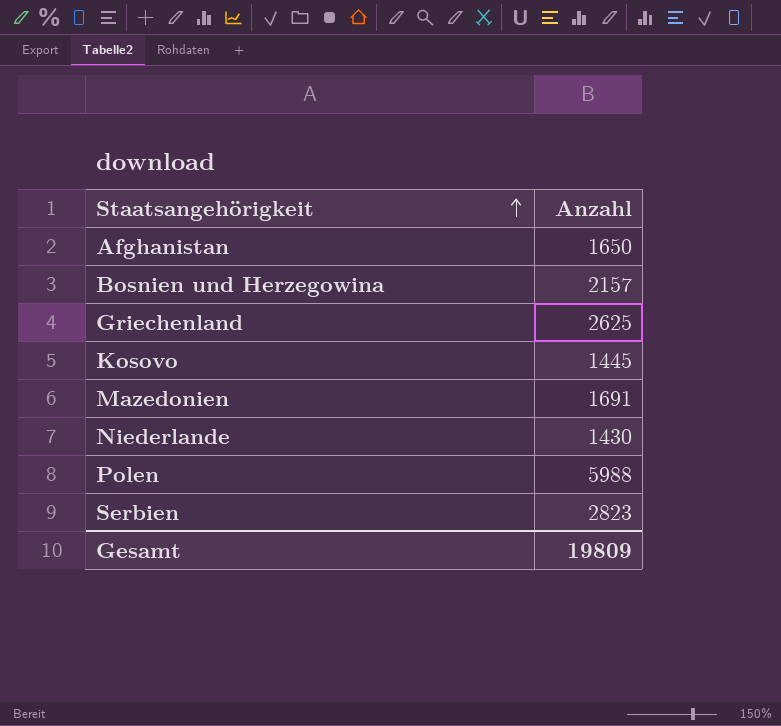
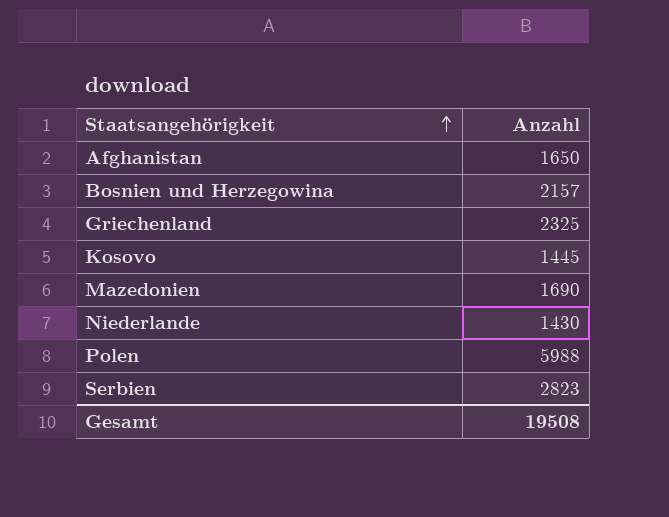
Griechenland | Anzahl: 2625 -> 2325
Mazedonien | Anzahl: 1691 -> 1690
Gesamt | Anzahl: 19809 -> 19508

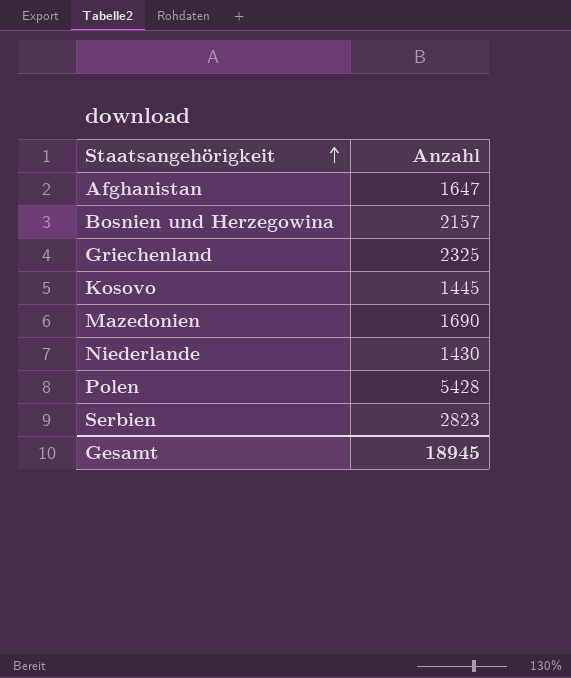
Afghanistan | Anzahl: 1650 -> 1647
Polen | Anzahl: 5988 -> 5428
Gesamt | Anzahl: 19508 -> 18945

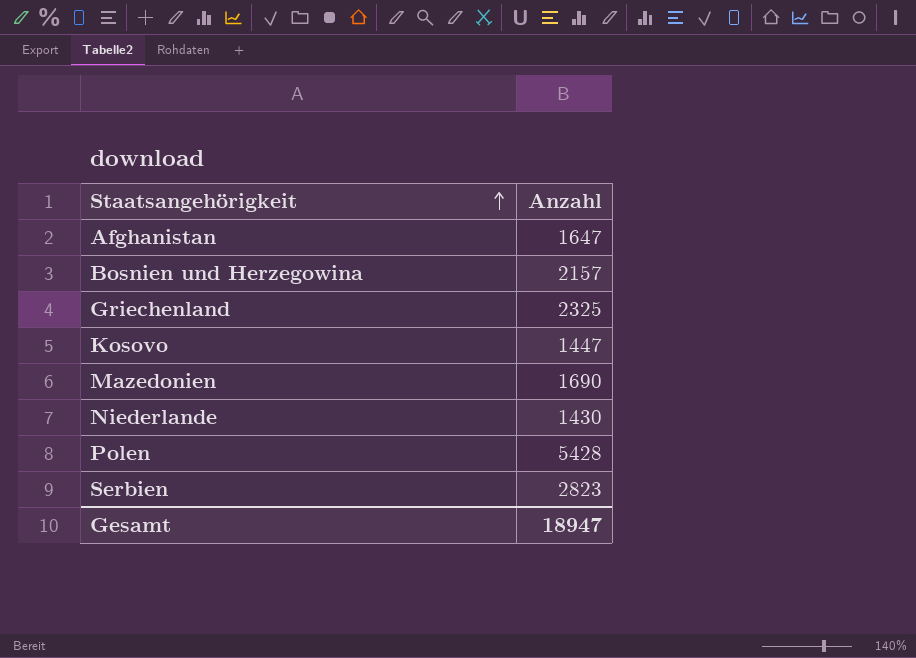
Kosovo | Anzahl: 1445 -> 1447
Gesamt | Anzahl: 18945 -> 18947

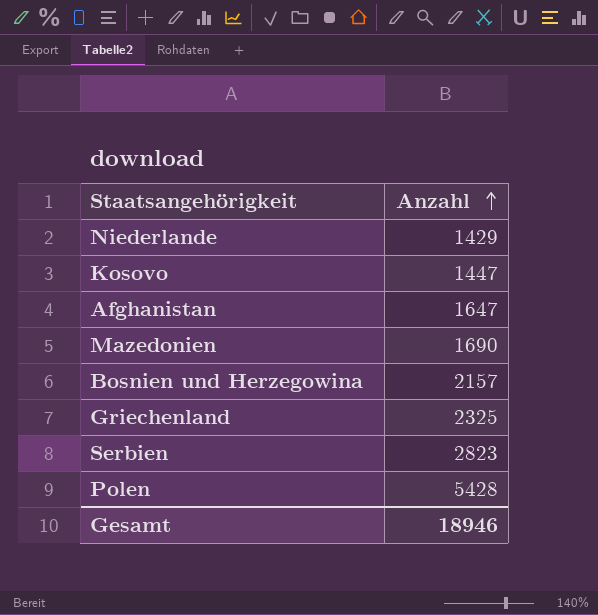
row order: Staatsangehörigkeit ascending -> Anzahl ascending
Niederlande | Anzahl: 1430 -> 1429
Gesamt | Anzahl: 18947 -> 18946

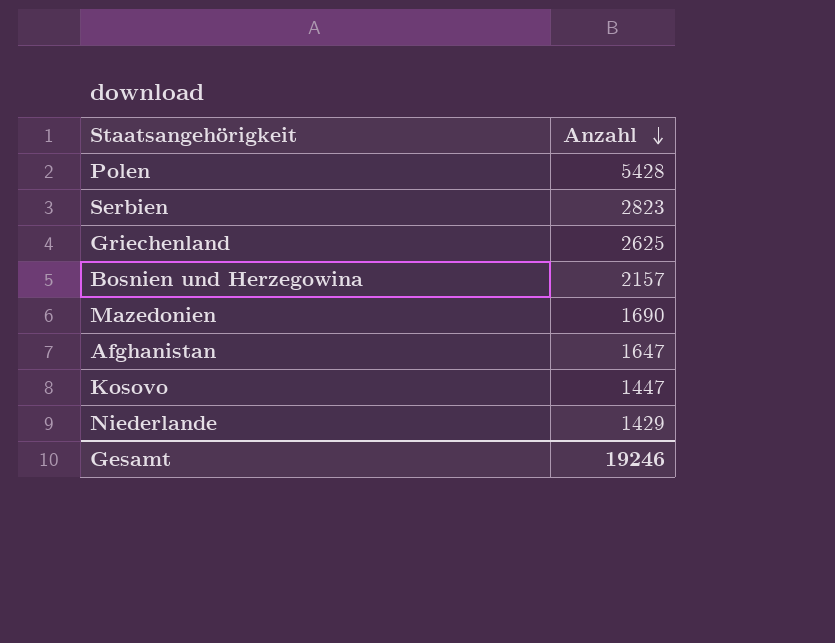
row order: Anzahl ascending -> Anzahl descending
Griechenland | Anzahl: 2325 -> 2625
Gesamt | Anzahl: 18946 -> 19246

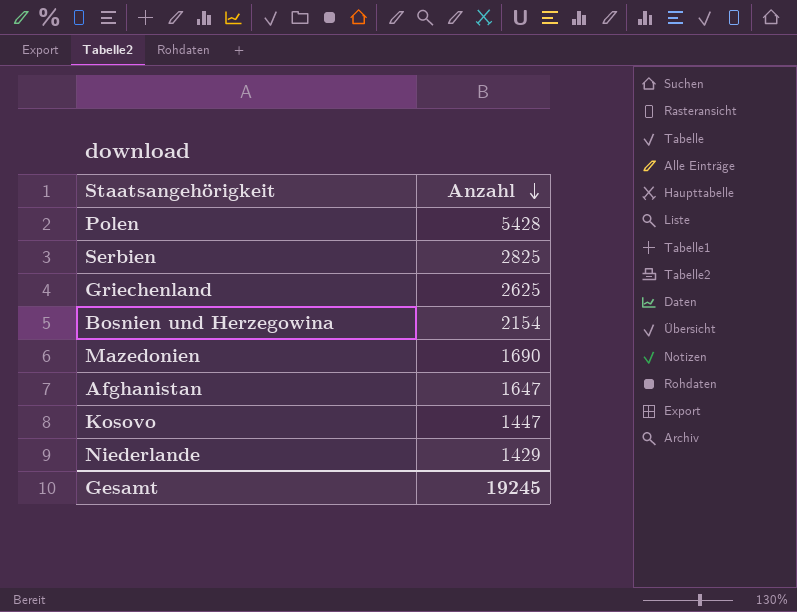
Serbien | Anzahl: 2823 -> 2825
Bosnien und Herzegowina | Anzahl: 2157 -> 2154
Gesamt | Anzahl: 19246 -> 19245

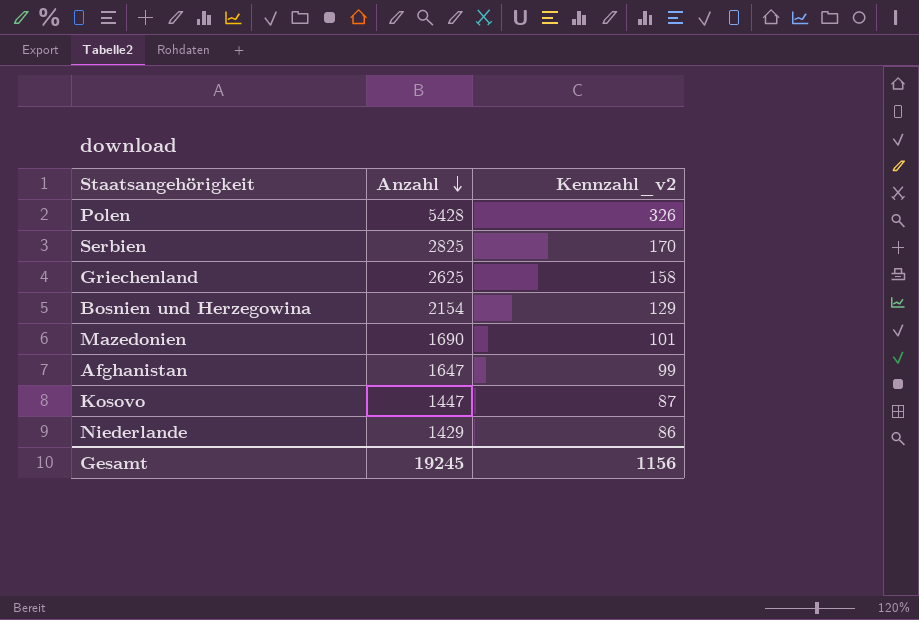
column Kennzahl_v2 | formula: none -> [Anzahl] * 0,06

